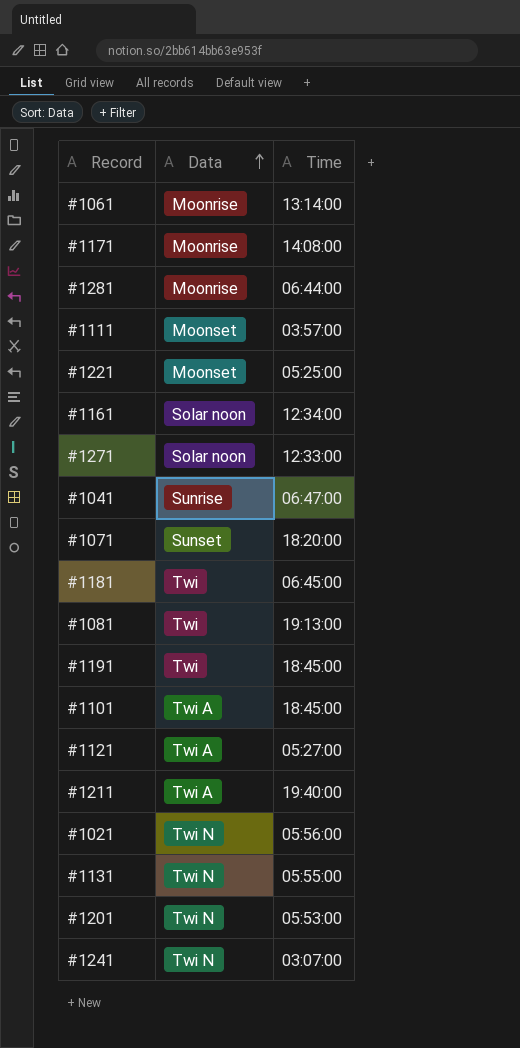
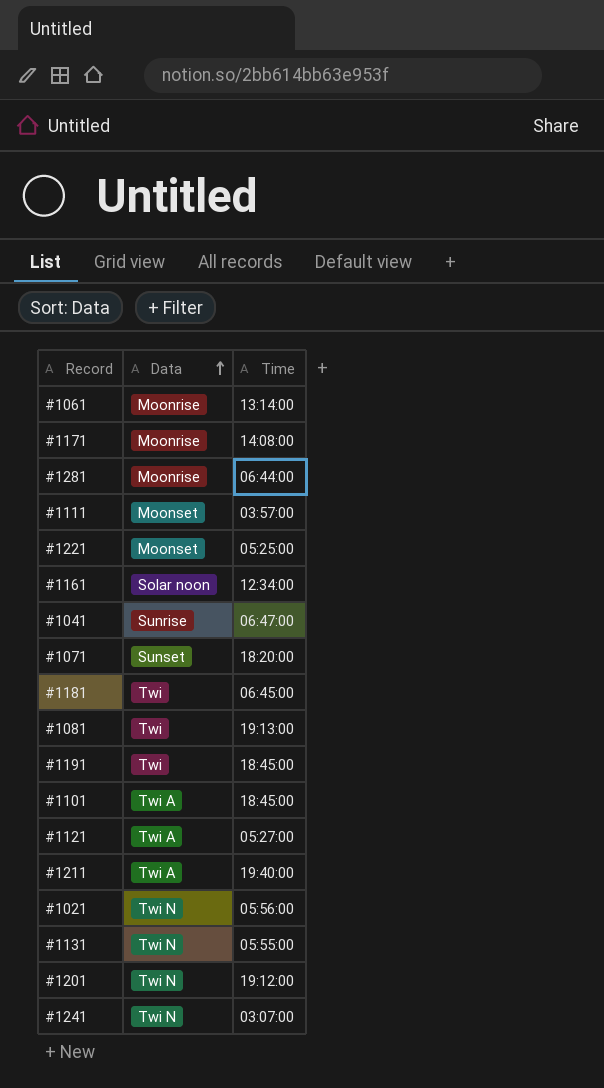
row #1271: Solar noon | 12:33:00 -> none
#1201 | Time: 05:53:00 -> 19:12:00

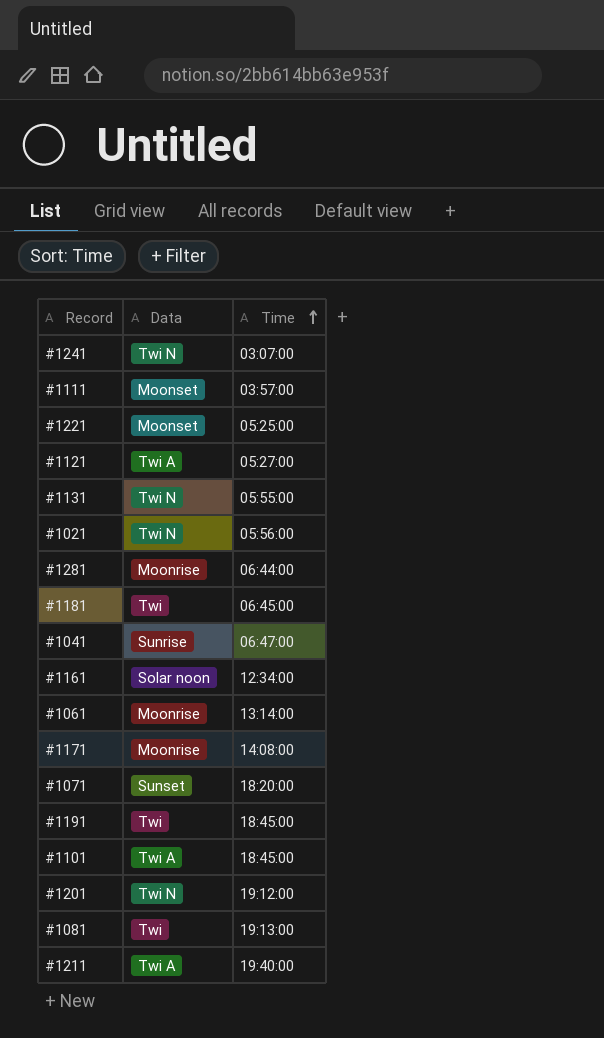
row order: Data ascending -> Time ascending

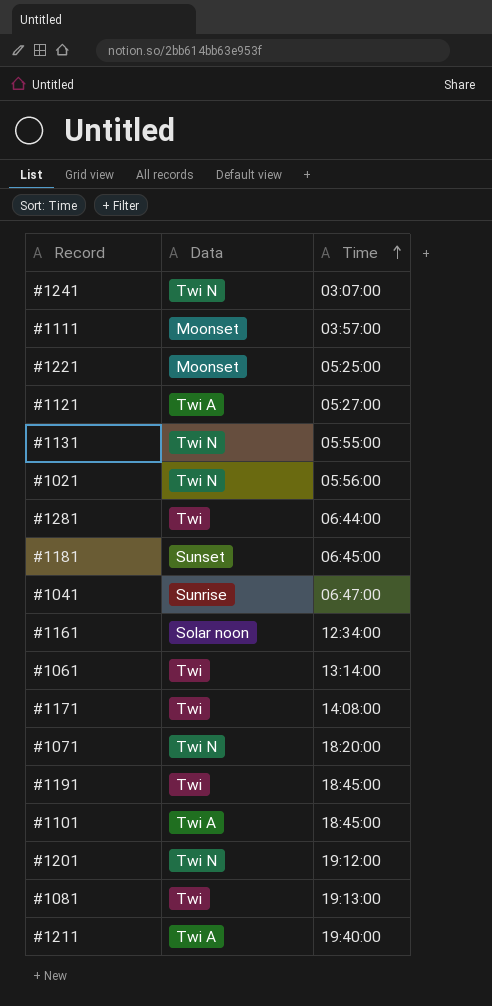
#1281 | Data: Moonrise -> Twi
#1181 | Data: Twi -> Sunset
#1061 | Data: Moonrise -> Twi
#1171 | Data: Moonrise -> Twi
#1071 | Data: Sunset -> Twi N

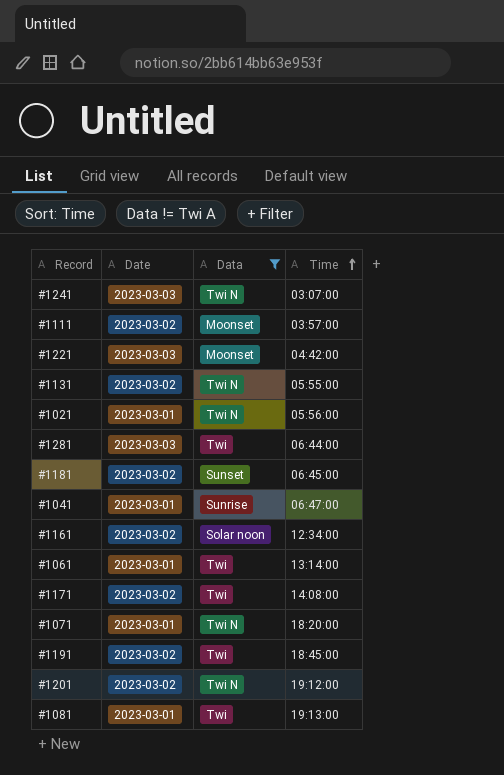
filter: none -> Data != Twi A
column Date | position: none -> 2
#1221 | Time: 05:25:00 -> 04:42:00

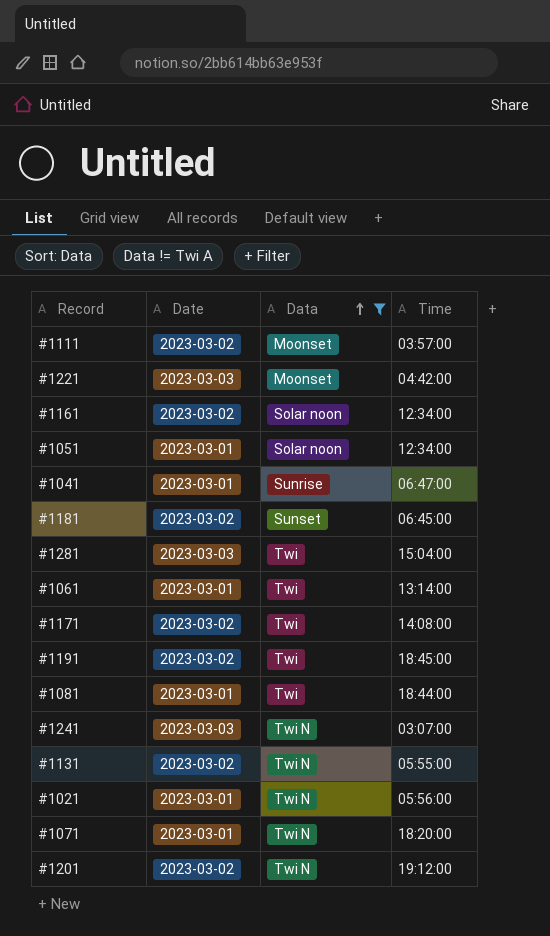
row order: Time ascending -> Data ascending
row #1051: none -> 2023-03-01 | Solar noon | 12:34:00
#1281 | Time: 06:44:00 -> 15:04:00
#1081 | Time: 19:13:00 -> 18:44:00

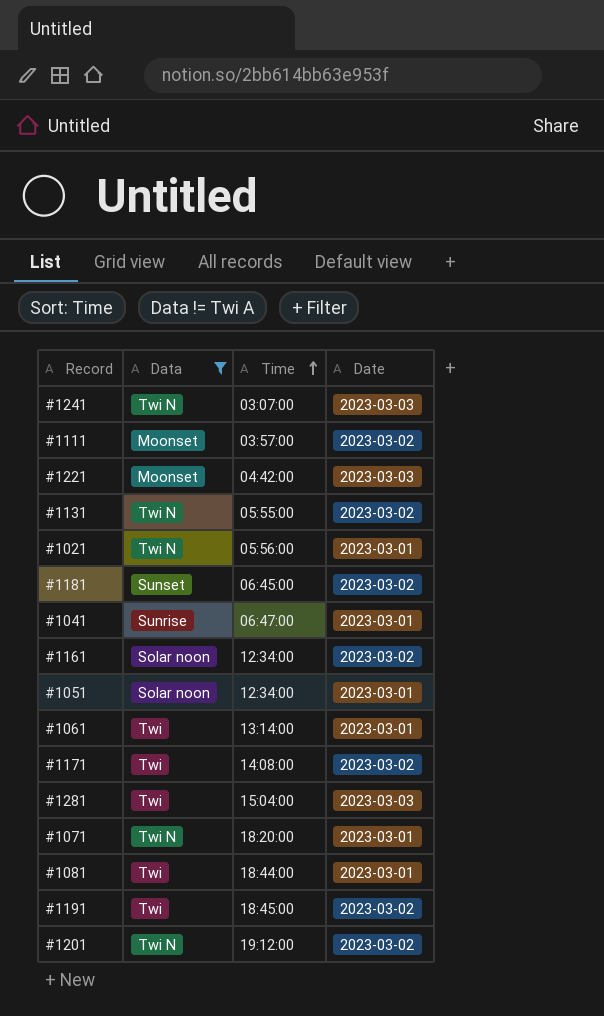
row order: Data ascending -> Time ascending
column Date | position: 2 -> 4

